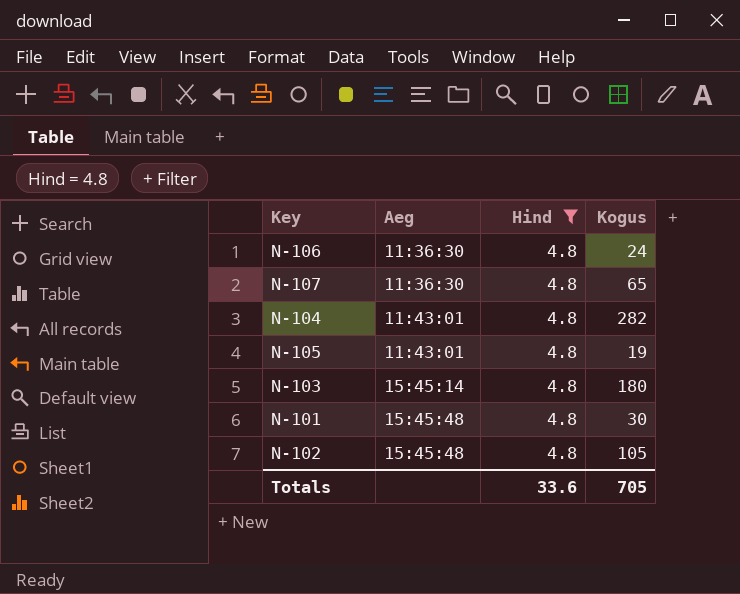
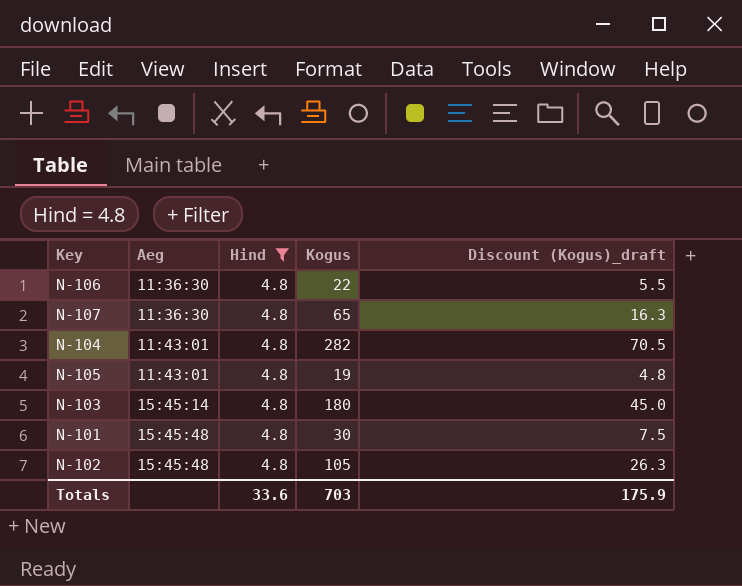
column Discount (Kogus)_draft | formula: none -> [Kogus] * 0.25
N-106 | Kogus: 24 -> 22
Totals | Kogus: 705 -> 703

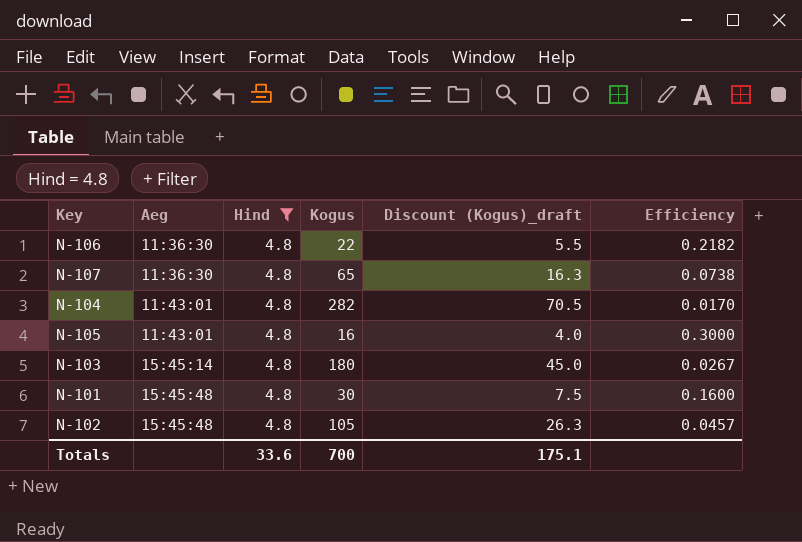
column Efficiency | formula: none -> [Hind] / [Kogus]
N-105 | Kogus: 19 -> 16
N-105 | Discount (Kogus)_draft: 4.8 -> 4.0
Totals | Kogus: 703 -> 700
Totals | Discount (Kogus)_draft: 175.9 -> 175.1

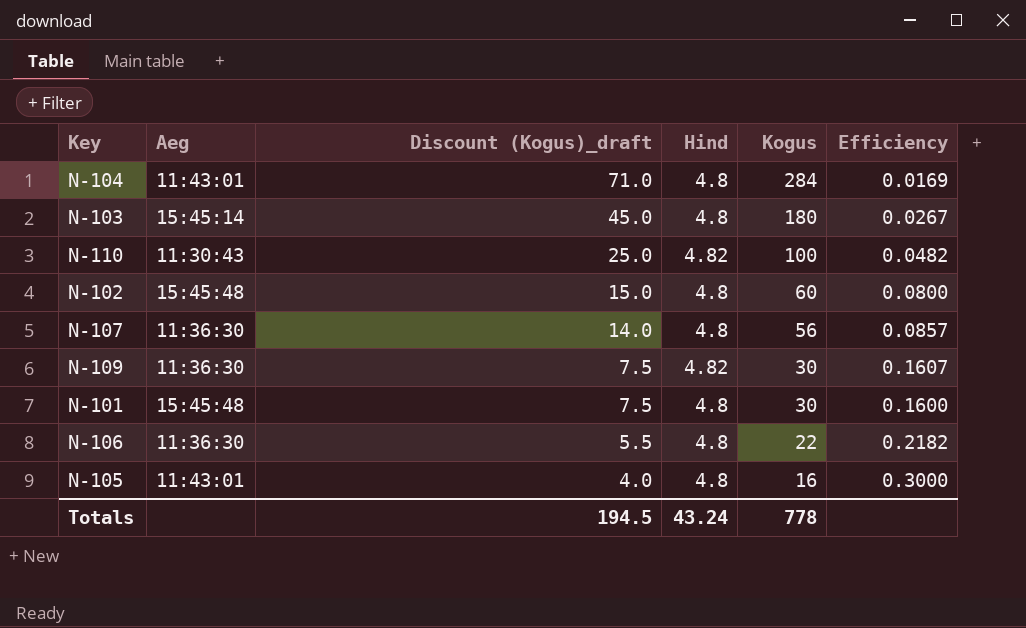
filter: Hind = 4.8 -> none
row order: Aeg ascending -> Discount (Kogus)_draft descending
column Discount (Kogus)_draft | position: 5 -> 3
N-104 | Discount (Kogus)_draft: 70.5 -> 71.0
N-104 | Kogus: 282 -> 284
N-104 | Efficiency: 0.0170 -> 0.0169
N-102 | Discount (Kogus)_draft: 26.3 -> 15.0
N-102 | Kogus: 105 -> 60
N-102 | Efficiency: 0.0457 -> 0.0800
N-107 | Discount (Kogus)_draft: 16.3 -> 14.0
N-107 | Kogus: 65 -> 56
N-107 | Efficiency: 0.0738 -> 0.0857
Totals | Discount (Kogus)_draft: 175.1 -> 194.5
Totals | Hind: 33.6 -> 43.24
Totals | Kogus: 700 -> 778

